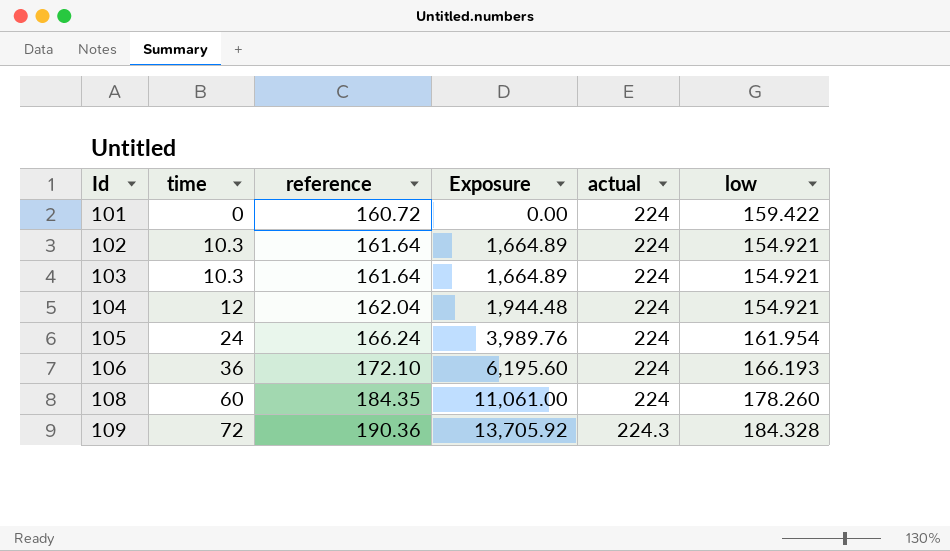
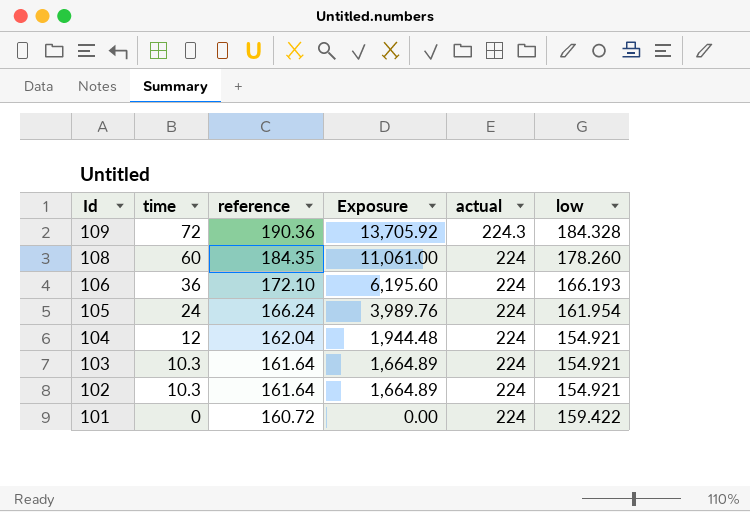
row order: Id ascending -> Id descending

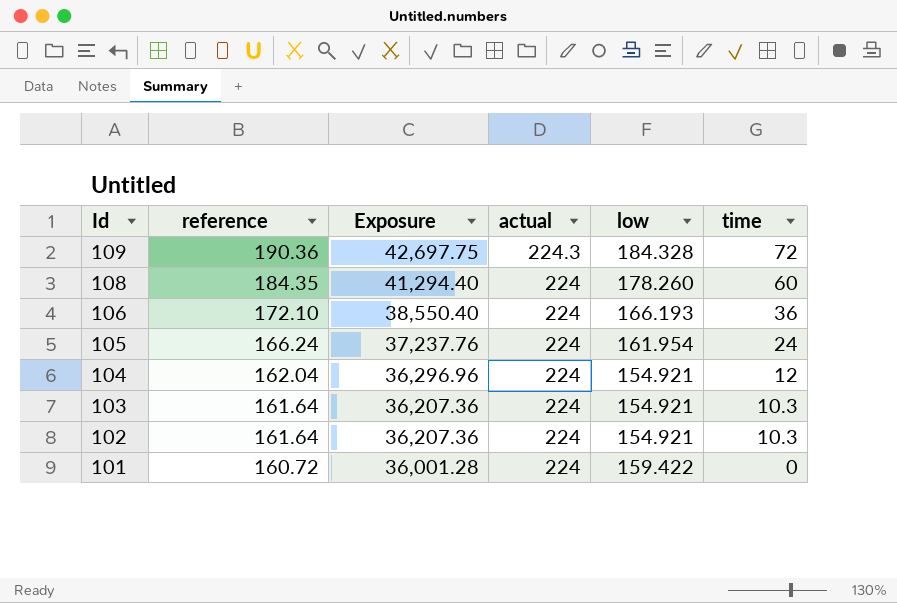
column Exposure | formula: [time] * [reference] -> [reference] * [actual]
column time | position: 2 -> 6

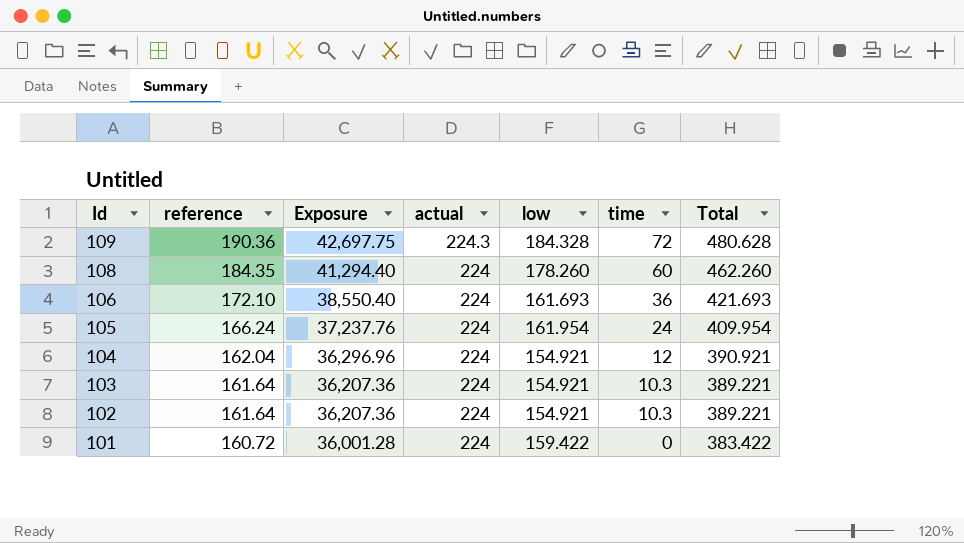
column Total | formula: none -> [actual] + [low] + [time]
106 | low: 166.193 -> 161.693

